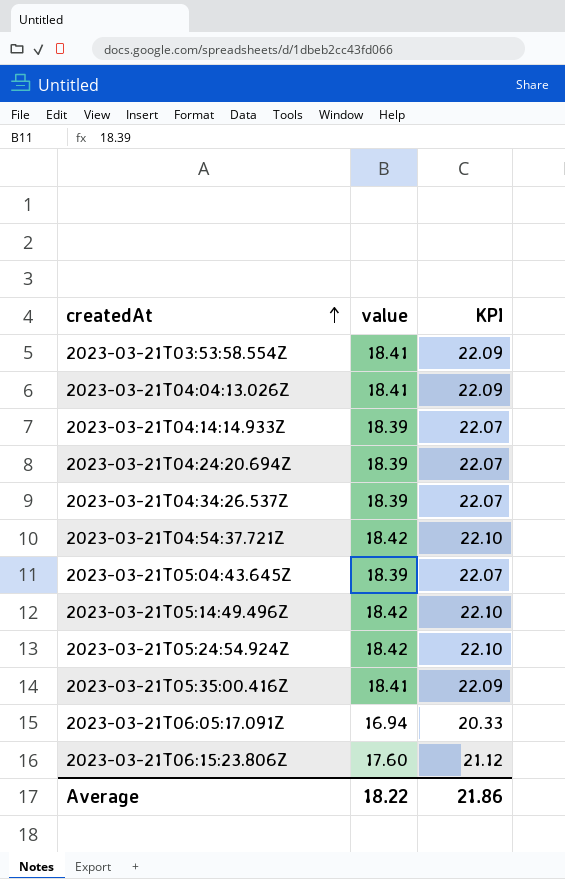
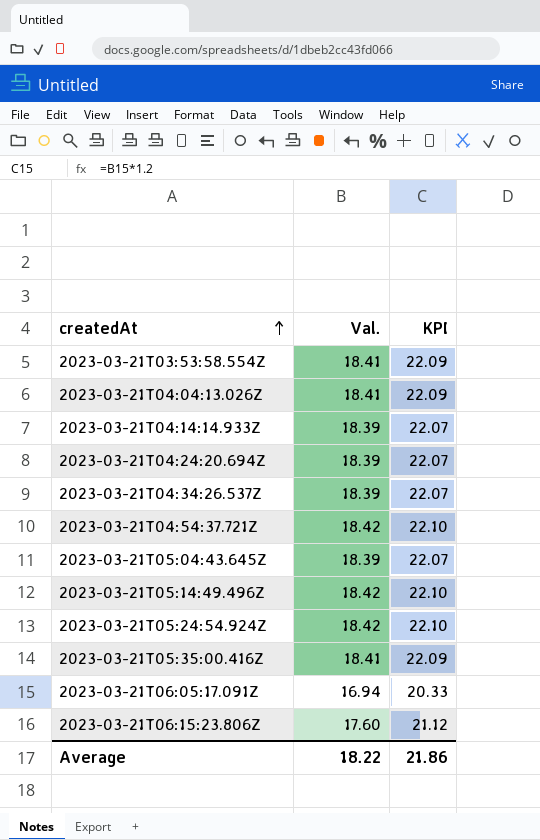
column name: value -> Val.

